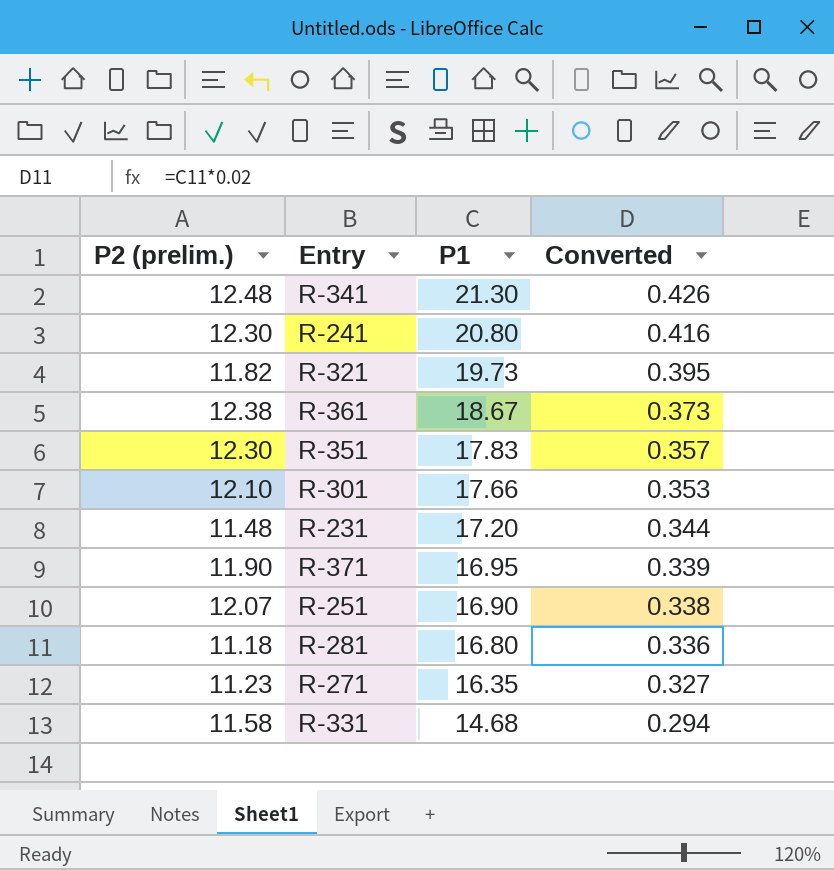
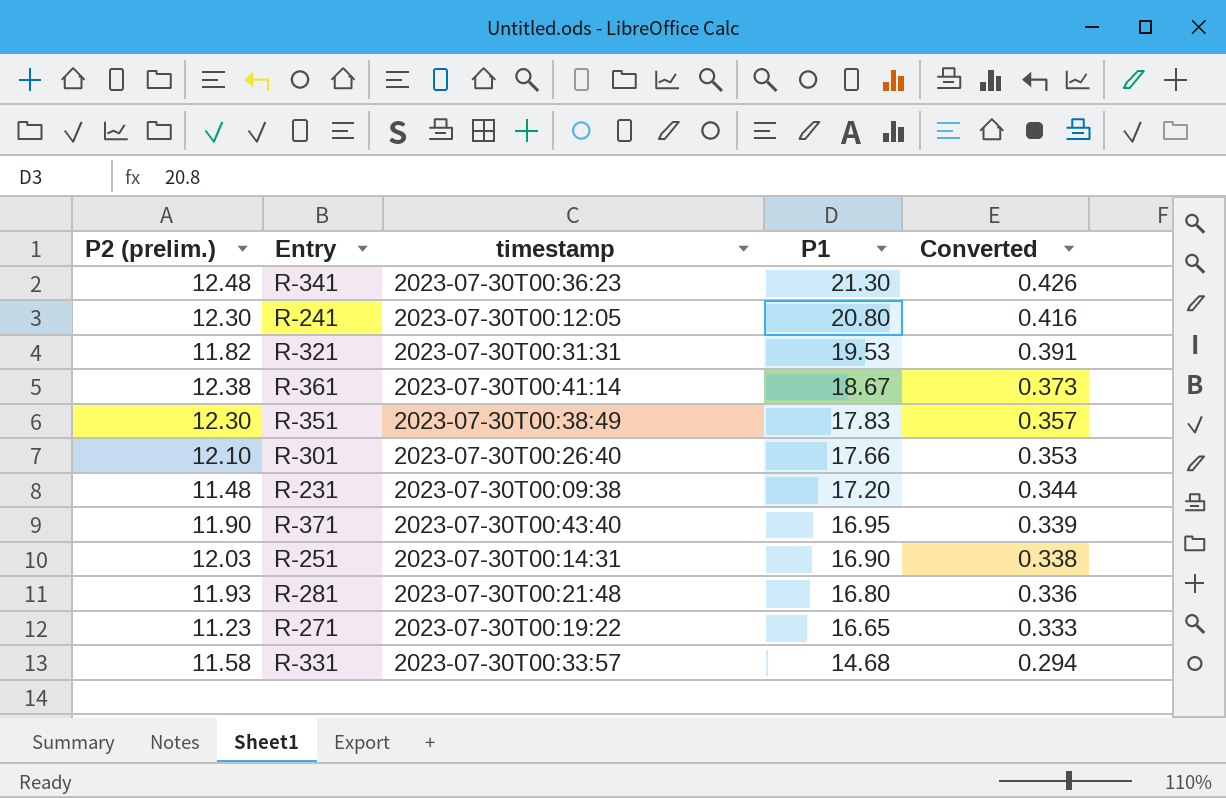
column timestamp | position: none -> 3
R-321 | P1: 19.73 -> 19.53
R-321 | Converted: 0.395 -> 0.391
R-251 | P2 (prelim.): 12.07 -> 12.03
R-281 | P2 (prelim.): 11.18 -> 11.93
R-271 | P1: 16.35 -> 16.65
R-271 | Converted: 0.327 -> 0.333

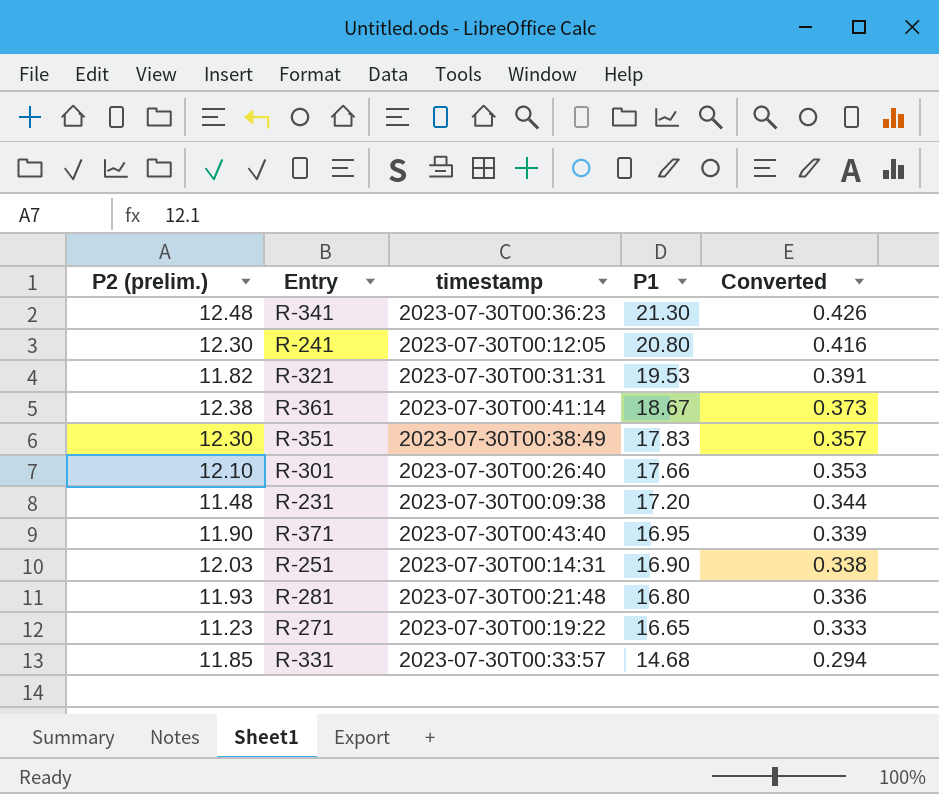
R-331 | P2 (prelim.): 11.58 -> 11.85

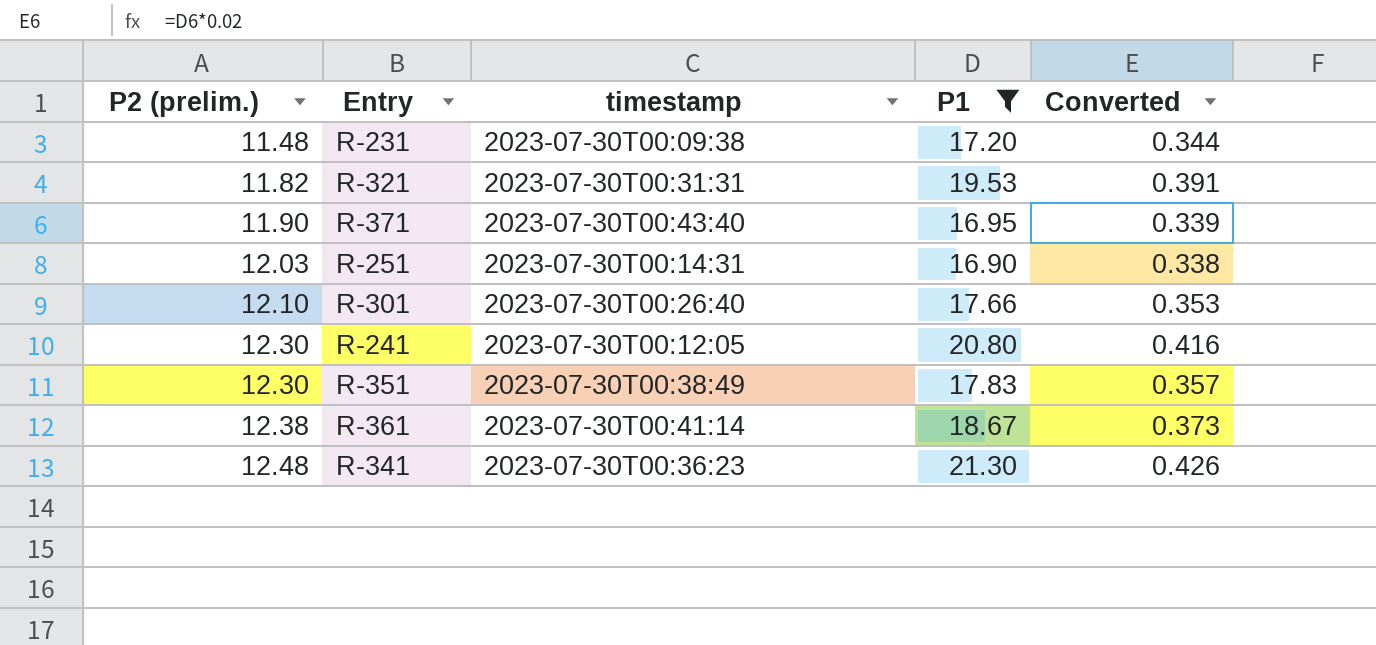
filter: none -> P1 >= 16.90
row order: P1 descending -> P2 (prelim.) ascending

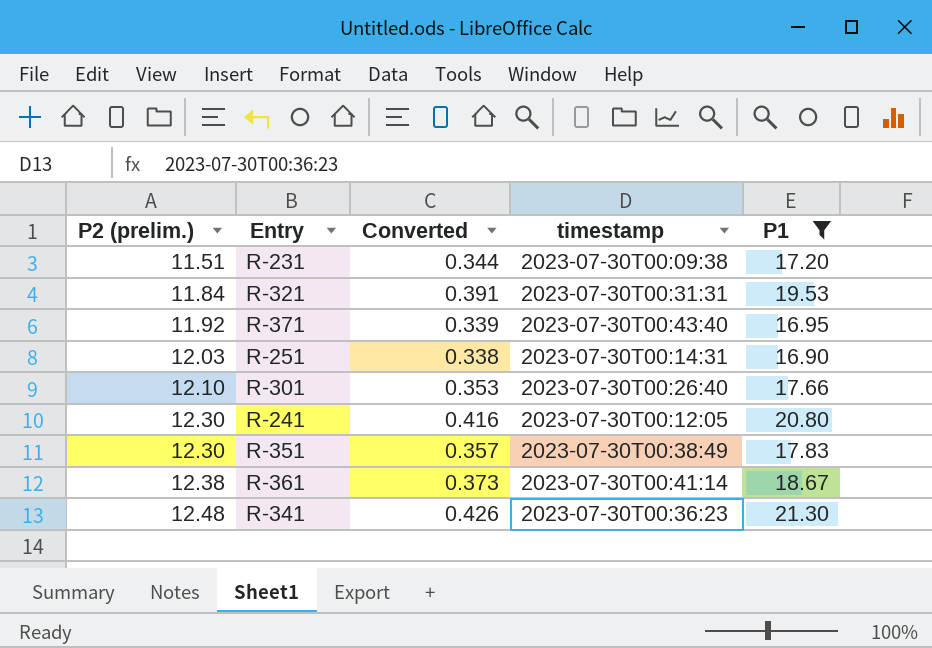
column Converted | position: 5 -> 3
R-231 | P2 (prelim.): 11.48 -> 11.51
R-321 | P2 (prelim.): 11.82 -> 11.84
R-371 | P2 (prelim.): 11.90 -> 11.92

